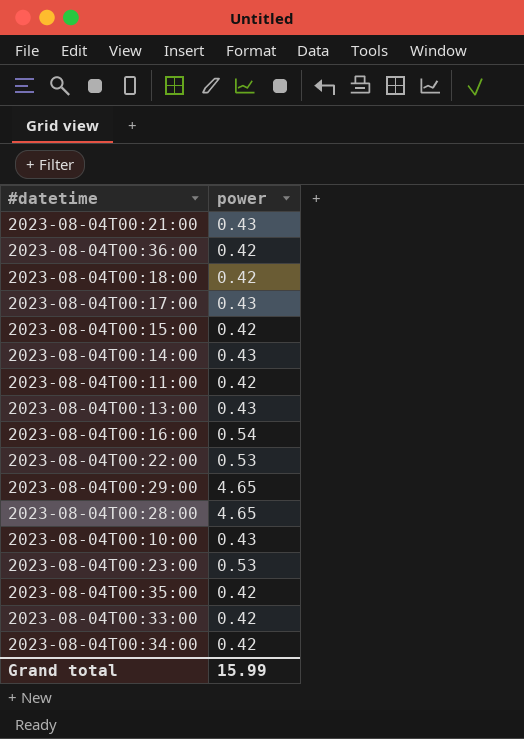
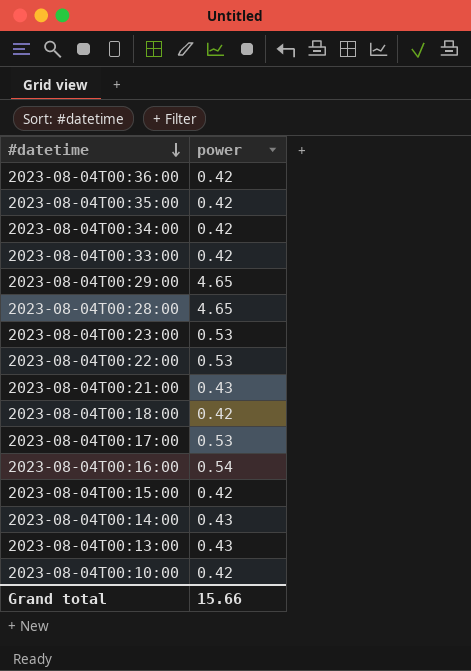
row order: none -> #datetime descending
row 2023-08-04T00:11:00: 0.42 -> none
2023-08-04T00:17:00 | power: 0.43 -> 0.53
2023-08-04T00:10:00 | power: 0.43 -> 0.42
Grand total | power: 15.99 -> 15.66

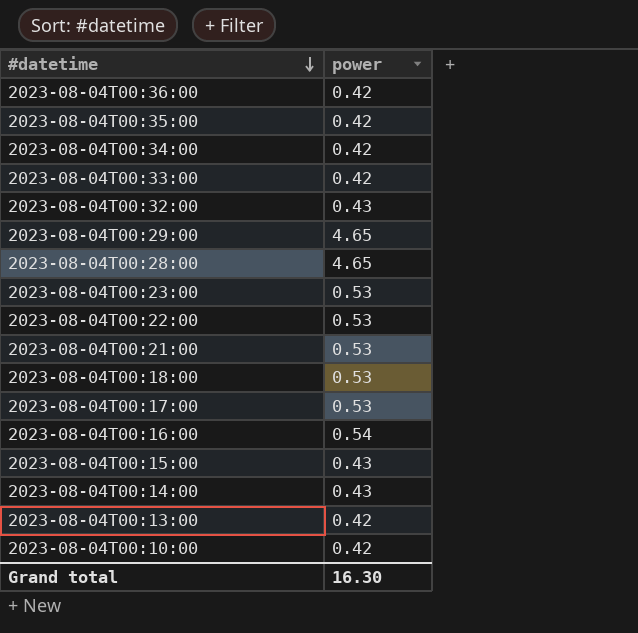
row 2023-08-04T00:32:00: none -> 0.43
2023-08-04T00:21:00 | power: 0.43 -> 0.53
2023-08-04T00:18:00 | power: 0.42 -> 0.53
2023-08-04T00:15:00 | power: 0.42 -> 0.43
2023-08-04T00:13:00 | power: 0.43 -> 0.42
Grand total | power: 15.66 -> 16.30

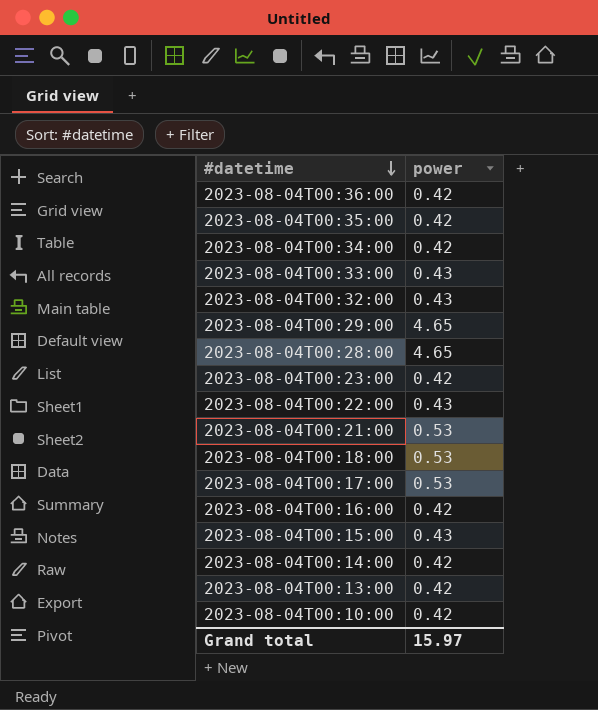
2023-08-04T00:33:00 | power: 0.42 -> 0.43
2023-08-04T00:23:00 | power: 0.53 -> 0.42
2023-08-04T00:22:00 | power: 0.53 -> 0.43
2023-08-04T00:16:00 | power: 0.54 -> 0.42
2023-08-04T00:14:00 | power: 0.43 -> 0.42
Grand total | power: 16.30 -> 15.97

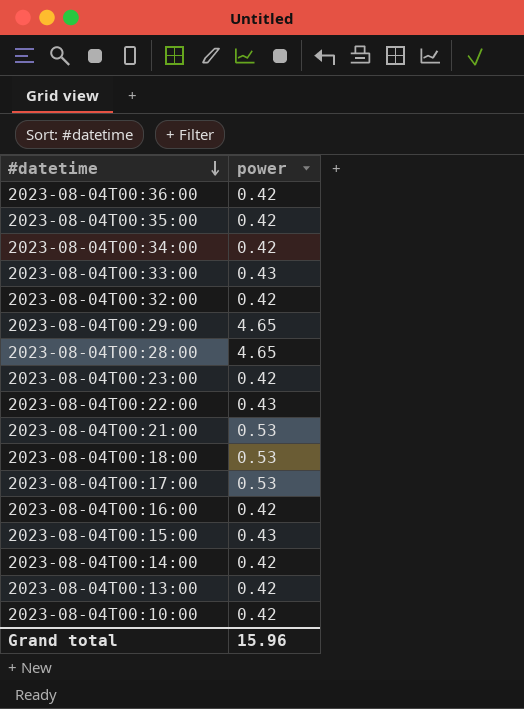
2023-08-04T00:32:00 | power: 0.43 -> 0.42
Grand total | power: 15.97 -> 15.96

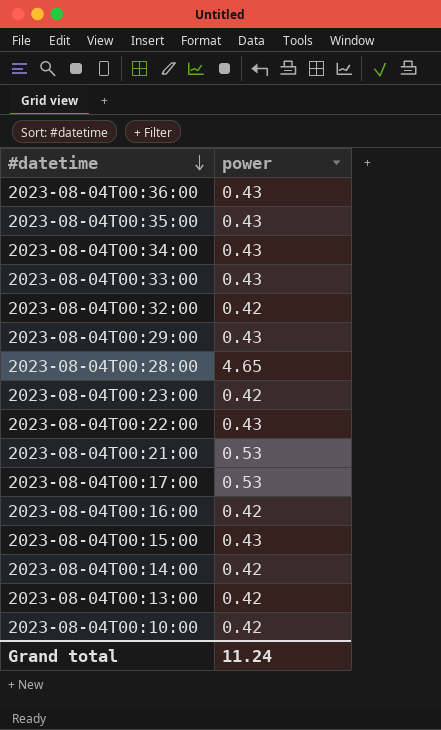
row 2023-08-04T00:18:00: 0.53 -> none
2023-08-04T00:36:00 | power: 0.42 -> 0.43
2023-08-04T00:35:00 | power: 0.42 -> 0.43
2023-08-04T00:34:00 | power: 0.42 -> 0.43
2023-08-04T00:29:00 | power: 4.65 -> 0.43
Grand total | power: 15.96 -> 11.24

